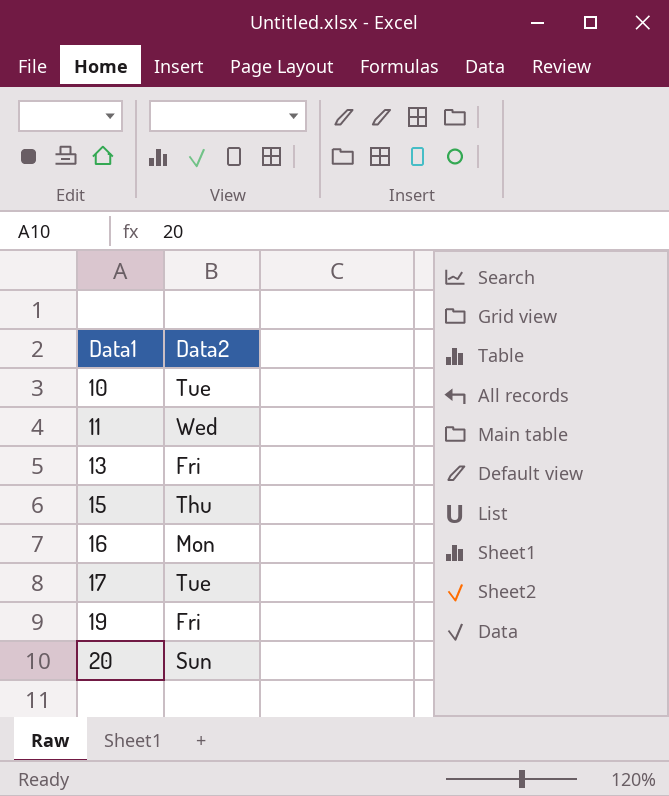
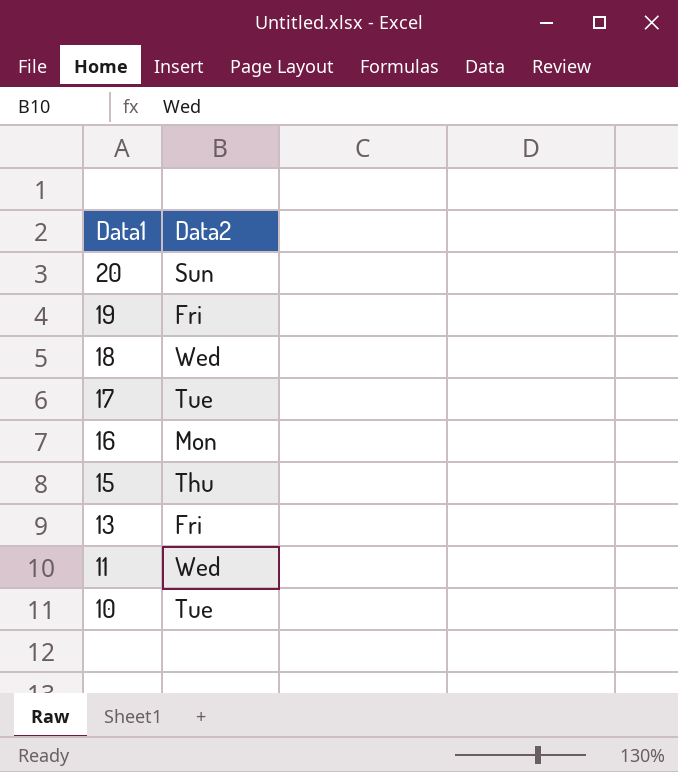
row order: Data1 ascending -> Data1 descending
row 18: none -> Wed

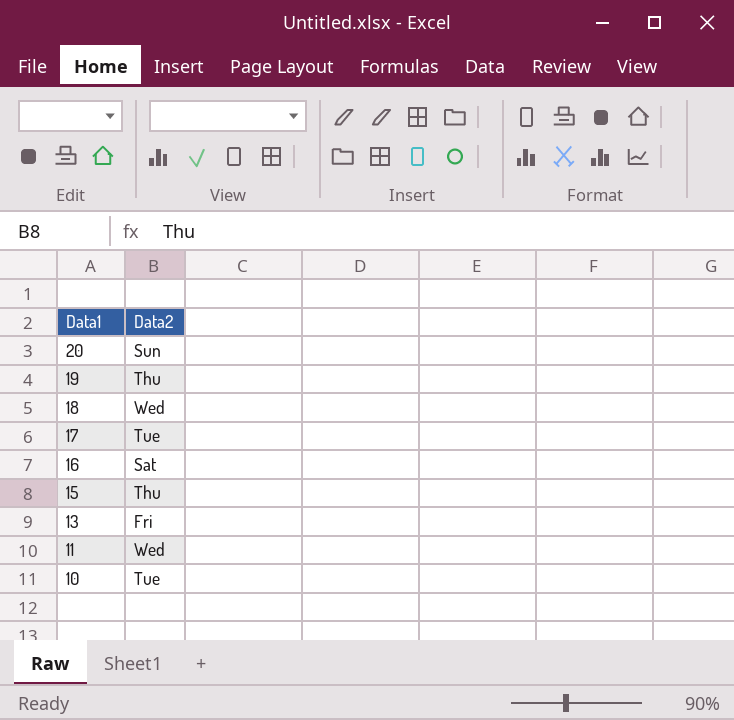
19 | Data2: Fri -> Thu
16 | Data2: Mon -> Sat

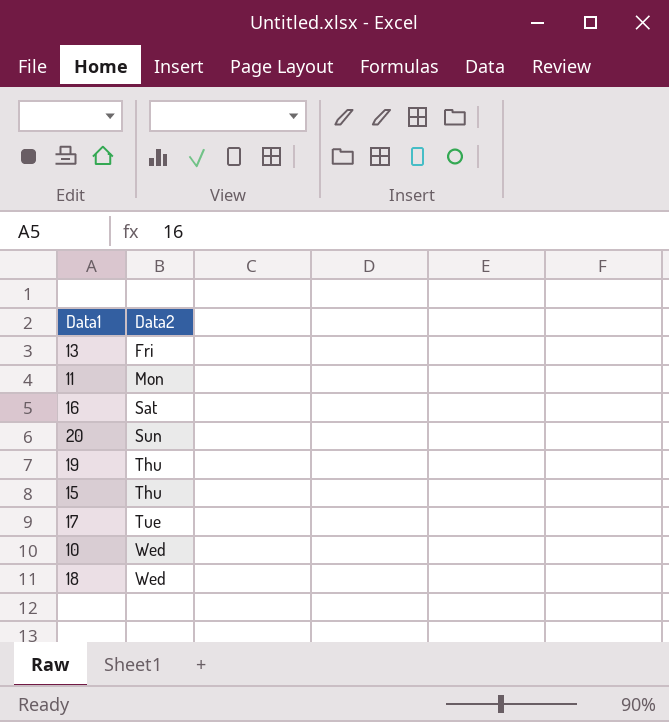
row order: Data1 descending -> Data2 ascending
11 | Data2: Wed -> Mon
10 | Data2: Tue -> Wed

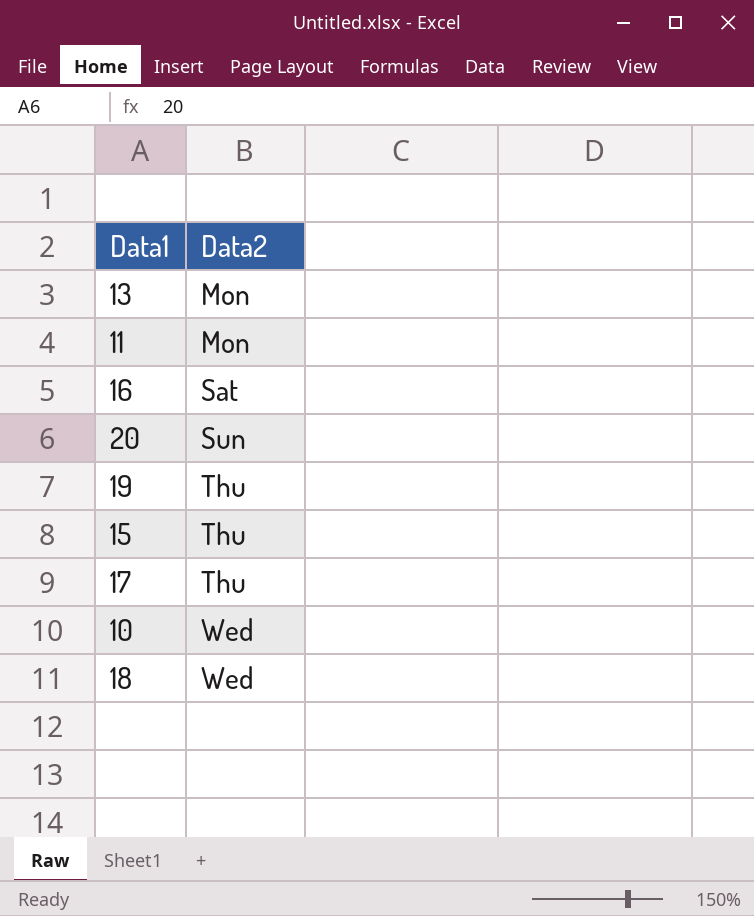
13 | Data2: Fri -> Mon
17 | Data2: Tue -> Thu

